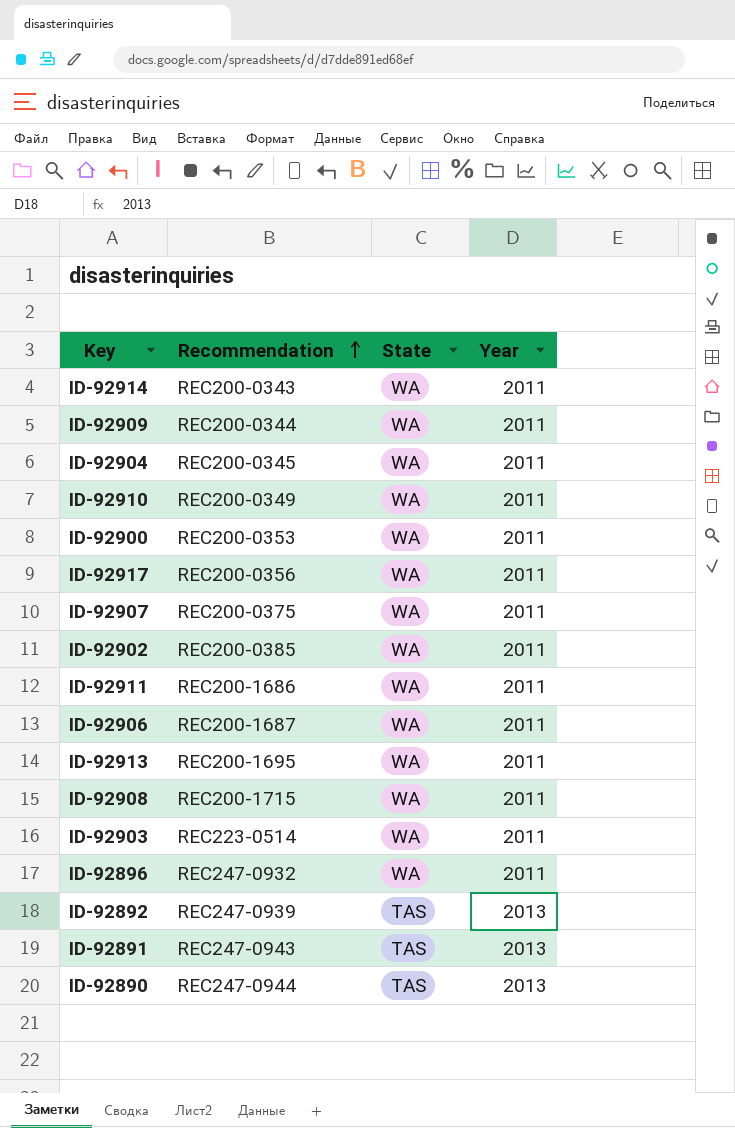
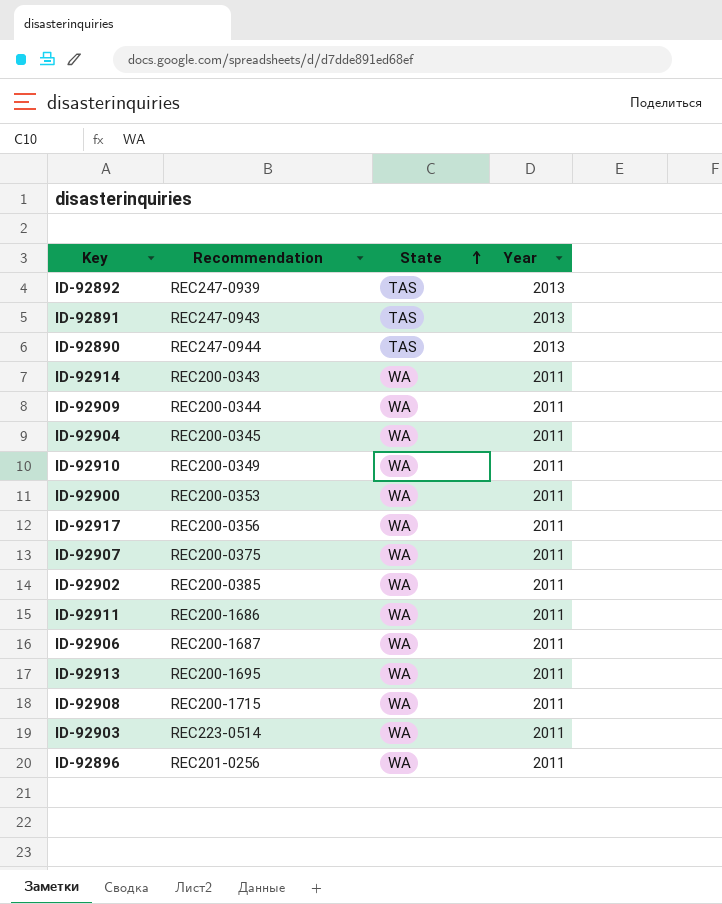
row order: Recommendation ascending -> State ascending
ID-92896 | Recommendation: REC247-0932 -> REC201-0256

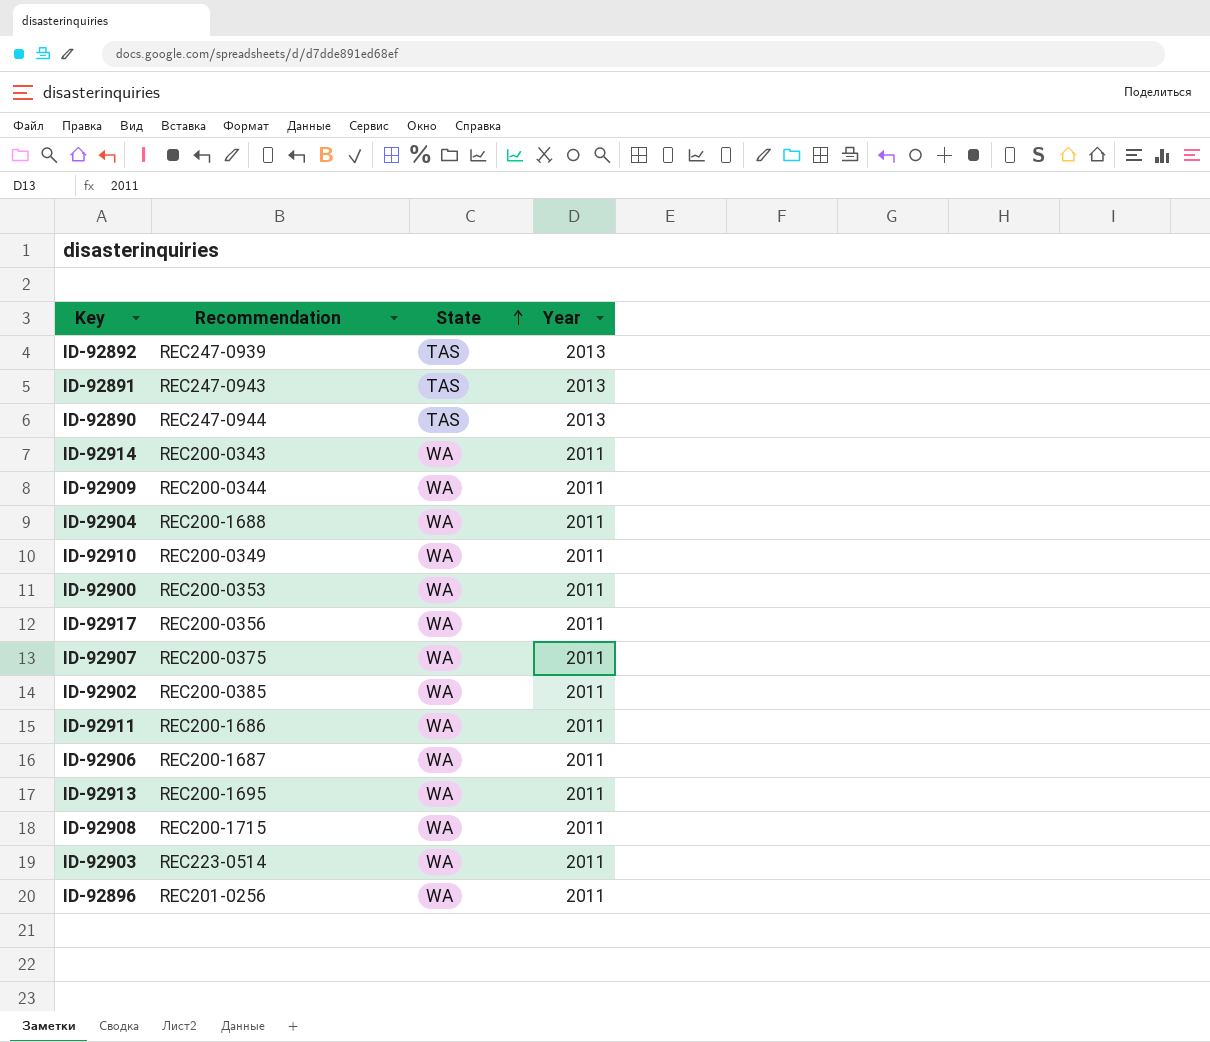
ID-92904 | Recommendation: REC200-0345 -> REC200-1688

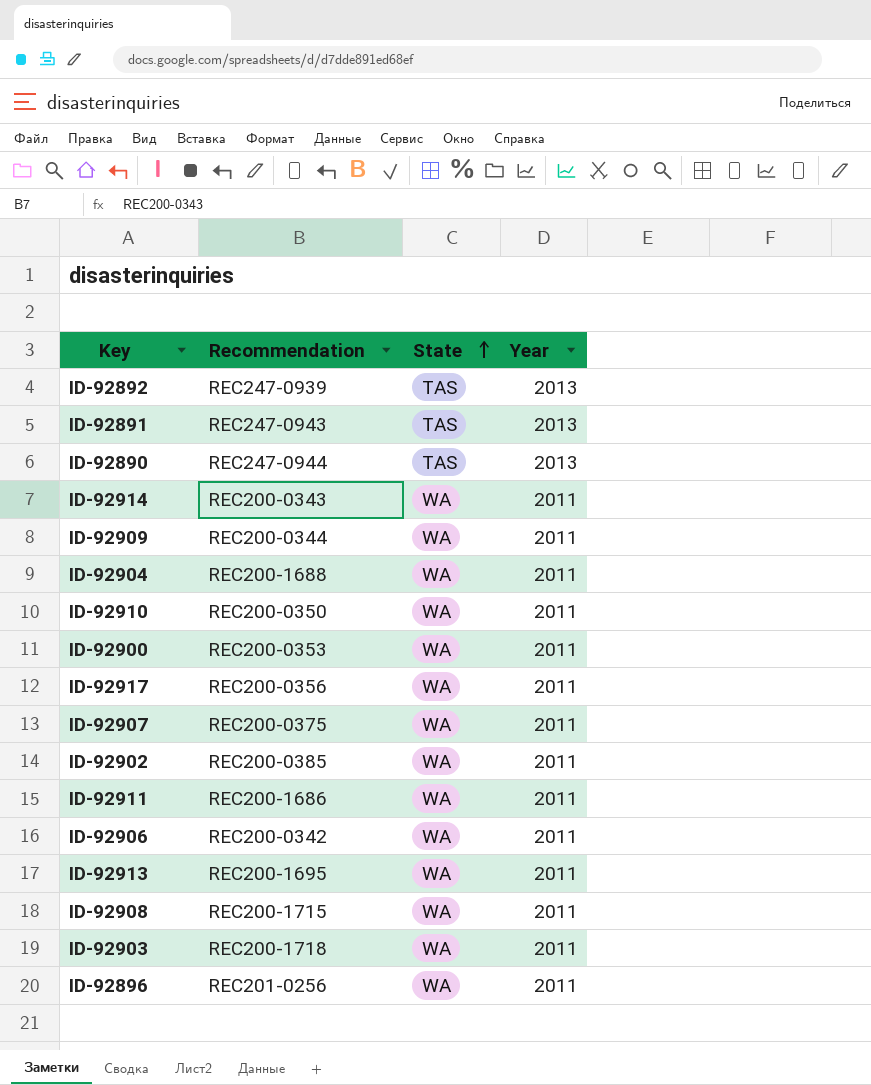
ID-92910 | Recommendation: REC200-0349 -> REC200-0350
ID-92906 | Recommendation: REC200-1687 -> REC200-0342
ID-92903 | Recommendation: REC223-0514 -> REC200-1718

